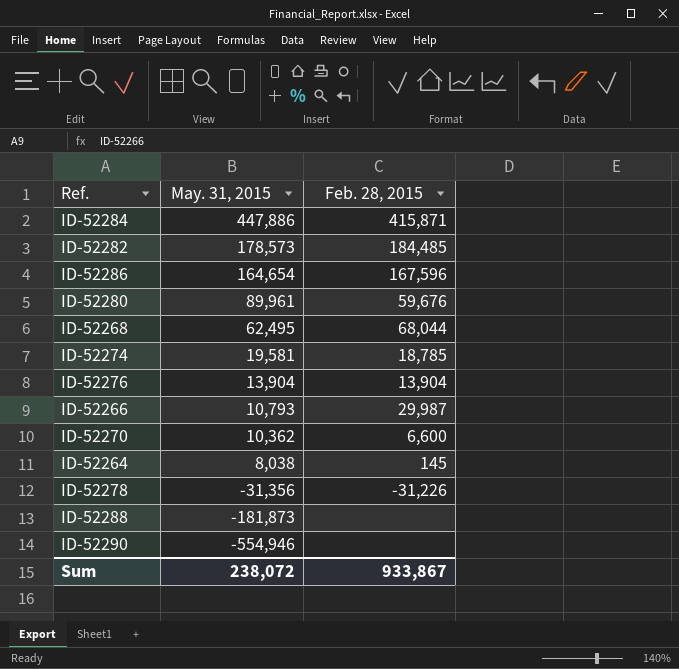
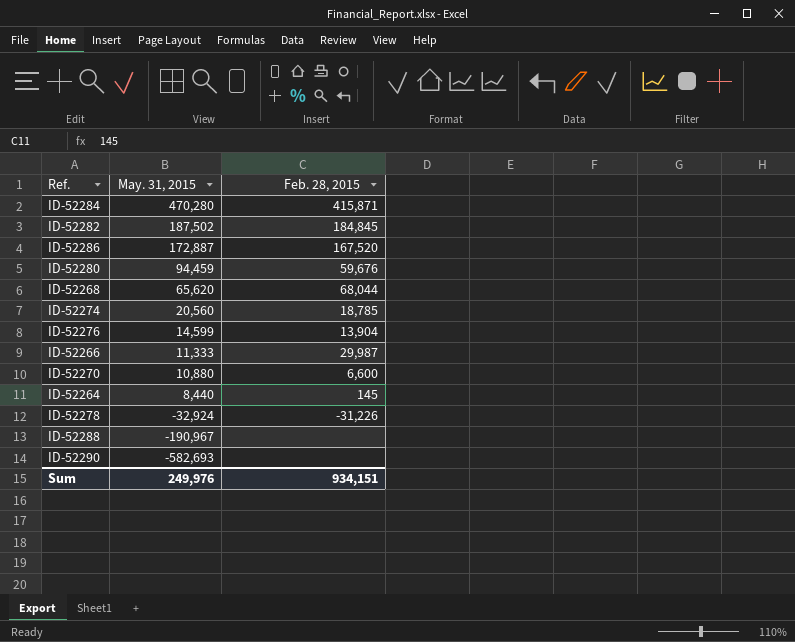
ID-52284 | May. 31, 2015: 447,886 -> 470,280
ID-52282 | May. 31, 2015: 178,573 -> 187,502
ID-52282 | Feb. 28, 2015: 184,485 -> 184,845
ID-52286 | May. 31, 2015: 164,654 -> 172,887
ID-52286 | Feb. 28, 2015: 167,596 -> 167,520
ID-52280 | May. 31, 2015: 89,961 -> 94,459
ID-52268 | May. 31, 2015: 62,495 -> 65,620
ID-52274 | May. 31, 2015: 19,581 -> 20,560
ID-52276 | May. 31, 2015: 13,904 -> 14,599
ID-52266 | May. 31, 2015: 10,793 -> 11,333
ID-52270 | May. 31, 2015: 10,362 -> 10,880
ID-52264 | May. 31, 2015: 8,038 -> 8,440
ID-52278 | May. 31, 2015: -31,356 -> -32,924
ID-52288 | May. 31, 2015: -181,873 -> -190,967
ID-52290 | May. 31, 2015: -554,946 -> -582,693
Sum | May. 31, 2015: 238,072 -> 249,976
Sum | Feb. 28, 2015: 933,867 -> 934,151

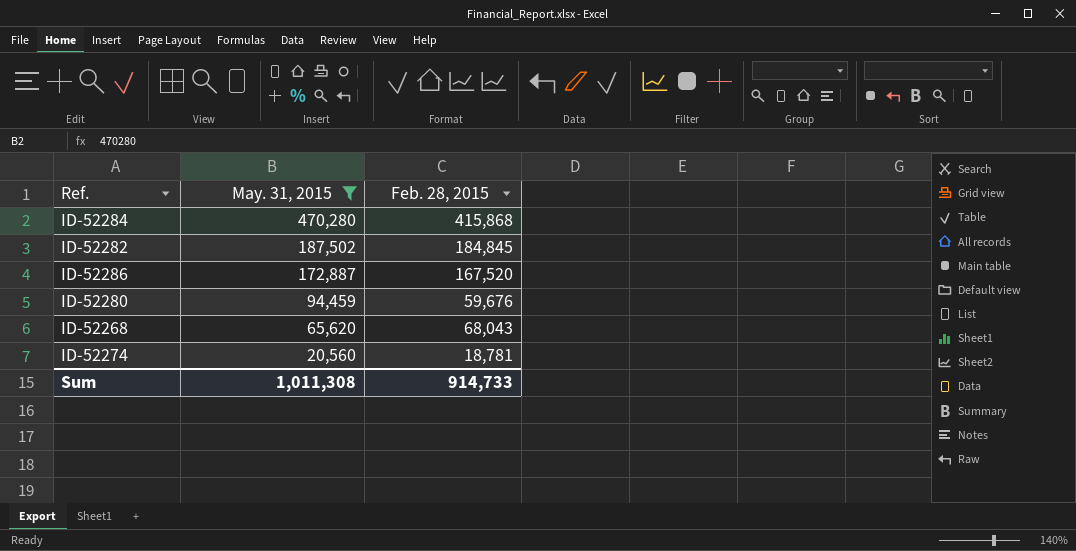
filter: none -> May. 31, 2015 >= 20,560
ID-52284 | Feb. 28, 2015: 415,871 -> 415,868
ID-52268 | Feb. 28, 2015: 68,044 -> 68,043
ID-52274 | Feb. 28, 2015: 18,785 -> 18,781
Sum | May. 31, 2015: 249,976 -> 1,011,308
Sum | Feb. 28, 2015: 934,151 -> 914,733

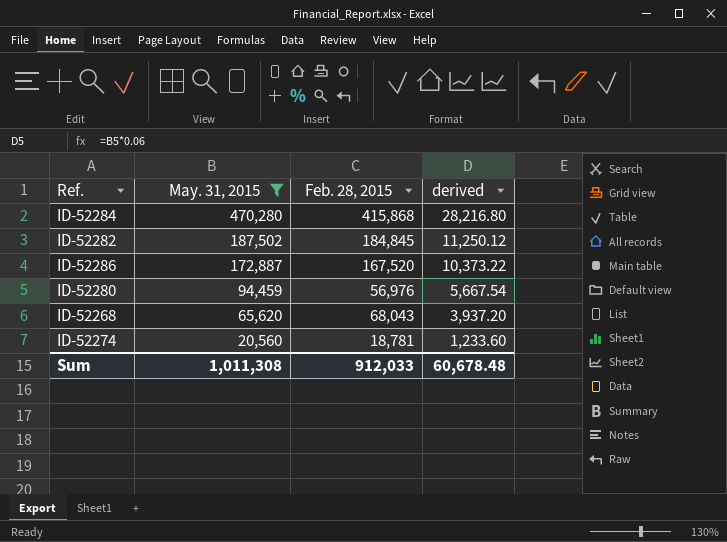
column derived | formula: none -> [May. 31, 2015] * 0.06
ID-52280 | Feb. 28, 2015: 59,676 -> 56,976
Sum | Feb. 28, 2015: 914,733 -> 912,033

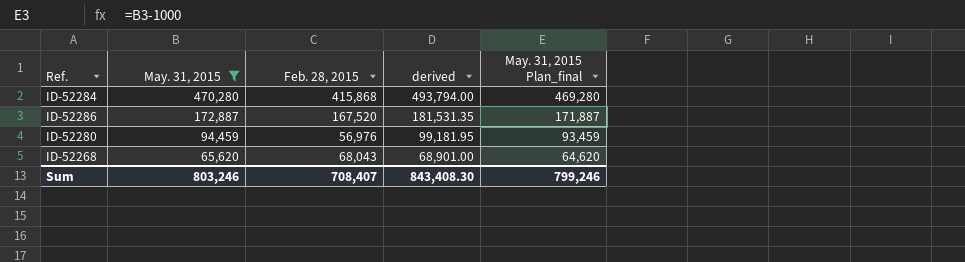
column derived | formula: [May. 31, 2015] * 0.06 -> [May. 31, 2015] * 1.05
column May. 31, 2015 Plan_final | formula: none -> [May. 31, 2015] - 1000
row ID-52282: 187,502 | 184,845 | 11,250.12 -> none
row ID-52274: 20,560 | 18,781 | 1,233.60 -> none
Sum | May. 31, 2015: 1,011,308 -> 803,246
Sum | Feb. 28, 2015: 912,033 -> 708,407
Sum | derived: 60,678.48 -> 843,408.30

